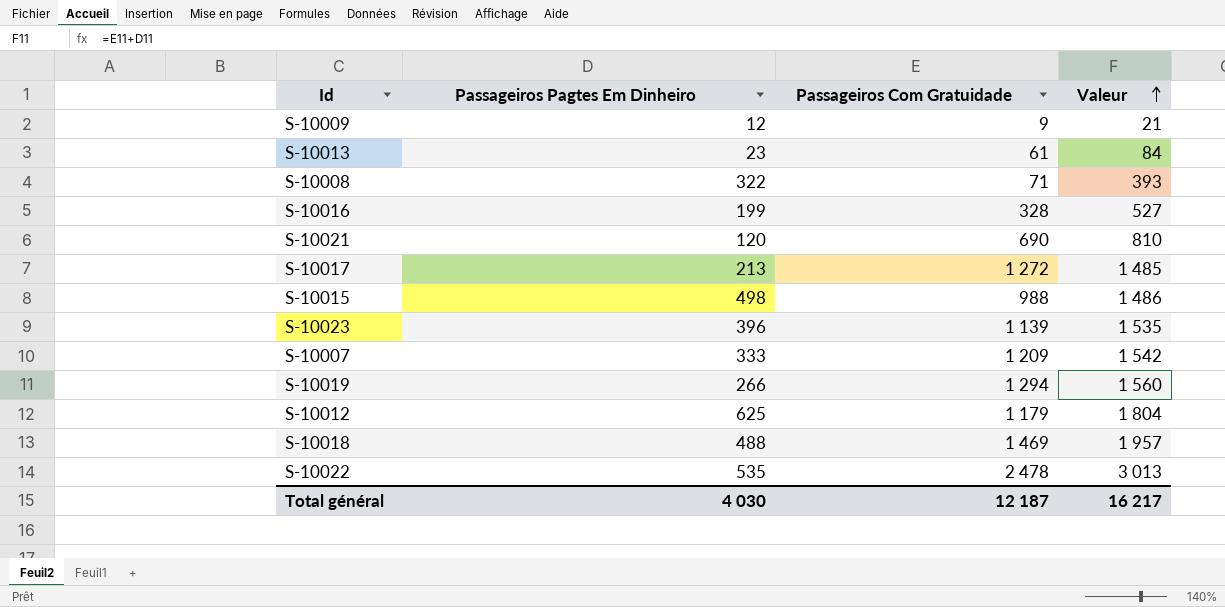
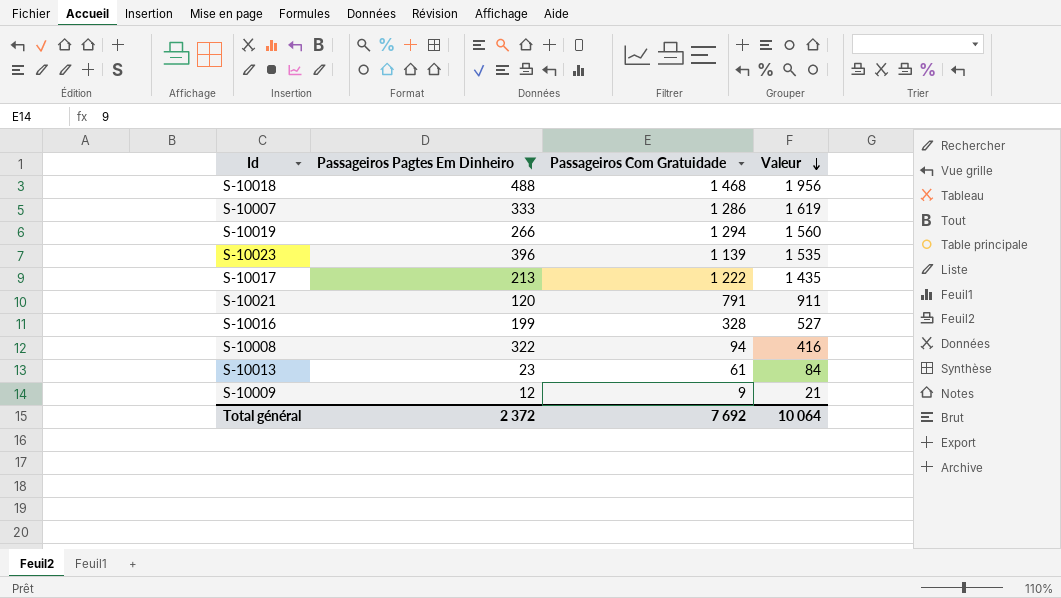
filter: none -> Passageiros Pagtes Em Dinheiro <= 488
row order: Valeur ascending -> Valeur descending
S-10018 | Passageiros Com Gratuidade: 1 469 -> 1 468
S-10018 | Valeur: 1 957 -> 1 956
S-10007 | Passageiros Com Gratuidade: 1 209 -> 1 286
S-10007 | Valeur: 1 542 -> 1 619
S-10017 | Passageiros Com Gratuidade: 1 272 -> 1 222
S-10017 | Valeur: 1 485 -> 1 435
S-10021 | Passageiros Com Gratuidade: 690 -> 791
S-10021 | Valeur: 810 -> 911
S-10008 | Passageiros Com Gratuidade: 71 -> 94
S-10008 | Valeur: 393 -> 416
Total général | Passageiros Pagtes Em Dinheiro: 4 030 -> 2 372
Total général | Passageiros Com Gratuidade: 12 187 -> 7 692
Total général | Valeur: 16 217 -> 10 064

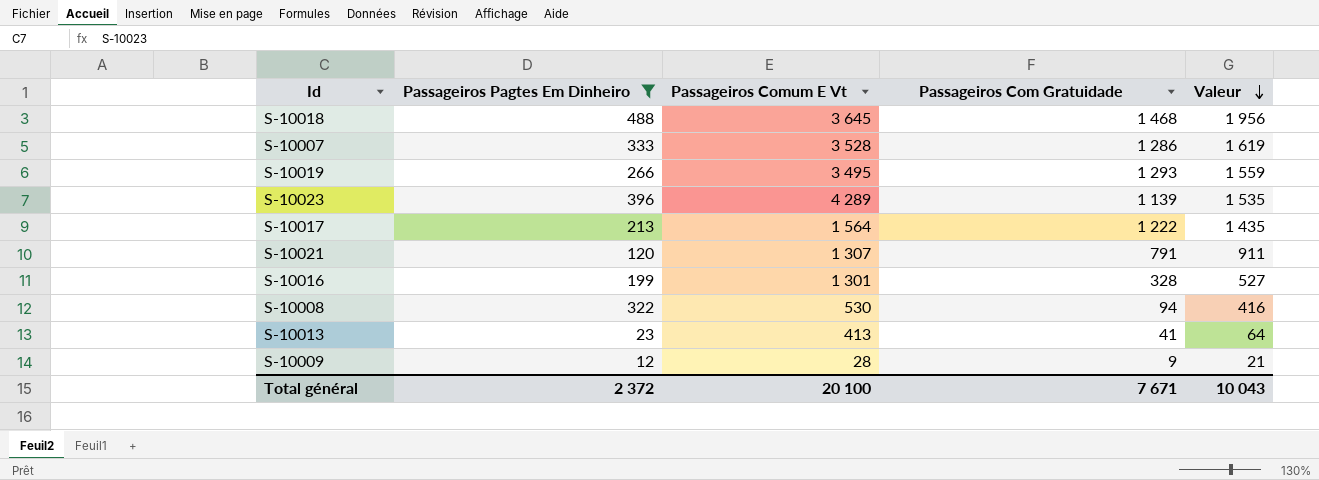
column Passageiros Comum E Vt | position: none -> 3
S-10019 | Passageiros Com Gratuidade: 1 294 -> 1 293
S-10019 | Valeur: 1 560 -> 1 559
S-10013 | Passageiros Com Gratuidade: 61 -> 41
S-10013 | Valeur: 84 -> 64
Total général | Passageiros Com Gratuidade: 7 692 -> 7 671
Total général | Valeur: 10 064 -> 10 043

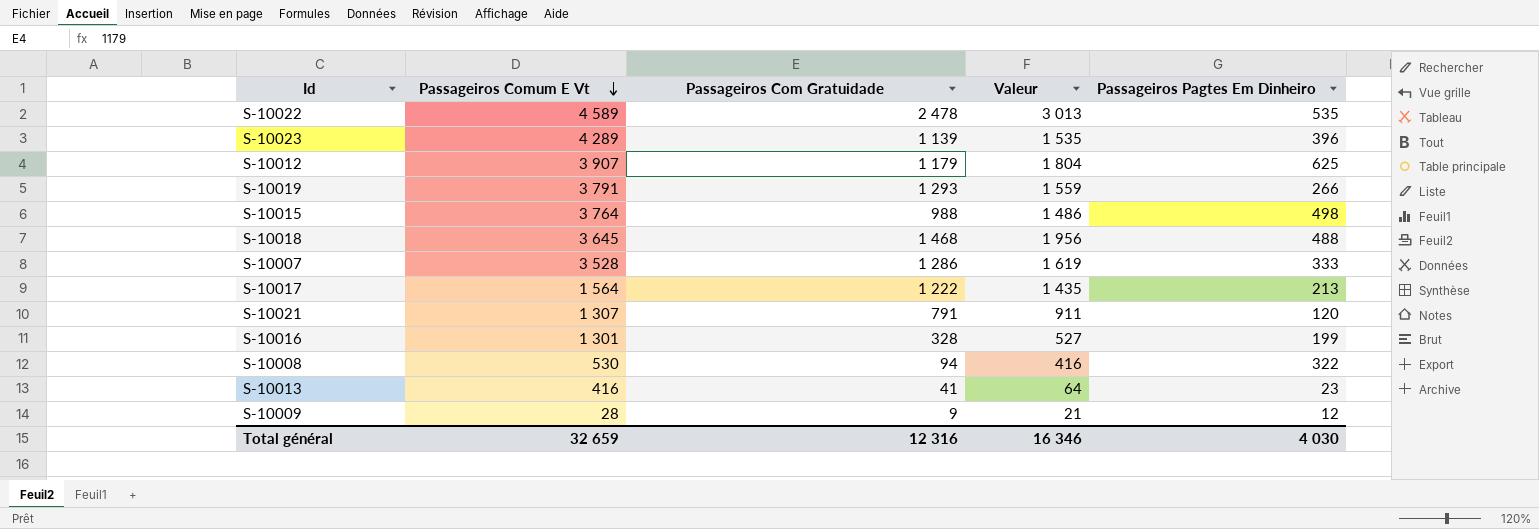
filter: Passageiros Pagtes Em Dinheiro <= 488 -> none
row order: Valeur descending -> Passageiros Comum E Vt descending
column Passageiros Pagtes Em Dinheiro | position: 2 -> 5
S-10019 | Passageiros Comum E Vt: 3 495 -> 3 791
S-10013 | Passageiros Comum E Vt: 413 -> 416
Total général | Passageiros Comum E Vt: 20 100 -> 32 659
Total général | Passageiros Com Gratuidade: 7 671 -> 12 316
Total général | Valeur: 10 043 -> 16 346
Total général | Passageiros Pagtes Em Dinheiro: 2 372 -> 4 030

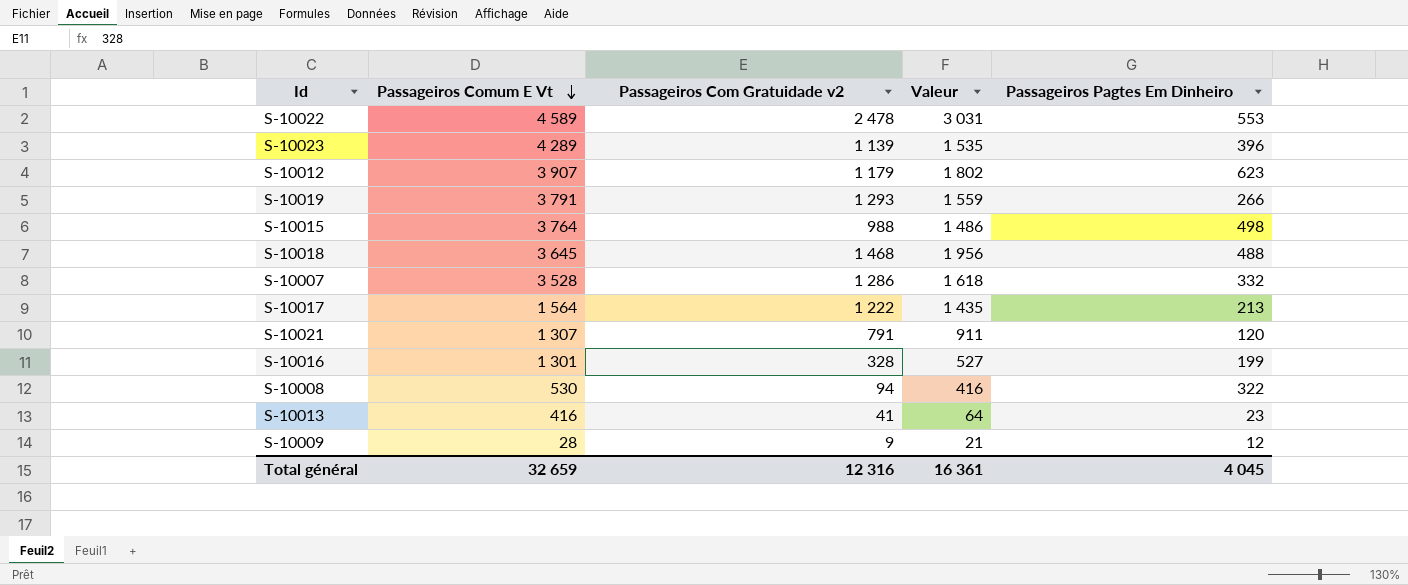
column name: Passageiros Com Gratuidade -> Passageiros Com Gratuidade v2
S-10022 | Valeur: 3 013 -> 3 031
S-10022 | Passageiros Pagtes Em Dinheiro: 535 -> 553
S-10012 | Valeur: 1 804 -> 1 802
S-10012 | Passageiros Pagtes Em Dinheiro: 625 -> 623
S-10007 | Valeur: 1 619 -> 1 618
S-10007 | Passageiros Pagtes Em Dinheiro: 333 -> 332
Total général | Valeur: 16 346 -> 16 361
Total général | Passageiros Pagtes Em Dinheiro: 4 030 -> 4 045

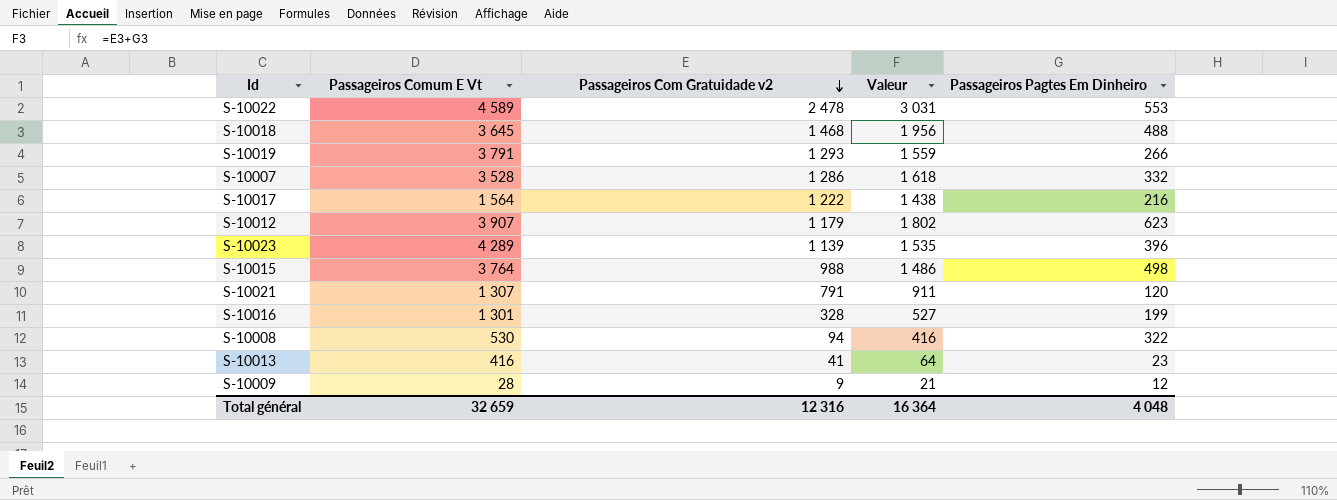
row order: Passageiros Comum E Vt descending -> Passageiros Com Gratuidade v2 descending
S-10017 | Valeur: 1 435 -> 1 438
S-10017 | Passageiros Pagtes Em Dinheiro: 213 -> 216
Total général | Valeur: 16 361 -> 16 364
Total général | Passageiros Pagtes Em Dinheiro: 4 045 -> 4 048

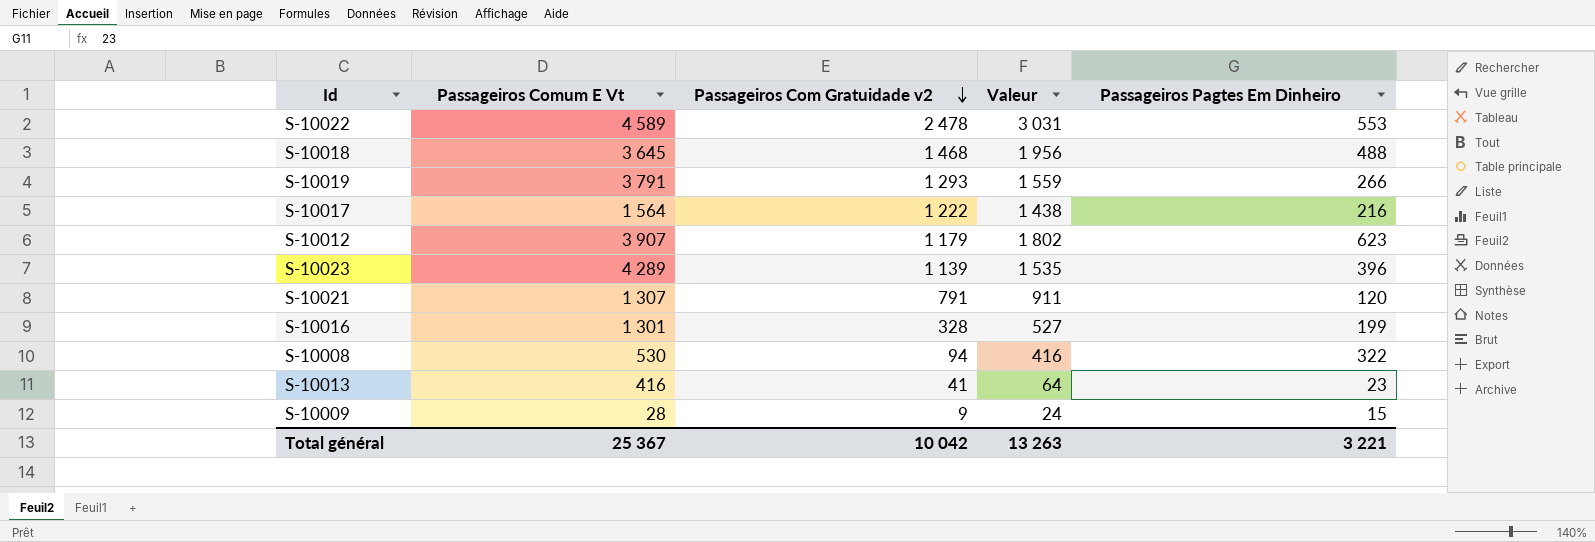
row S-10007: 3 528 | 1 286 | 1 618 | 332 -> none
row S-10015: 3 764 | 988 | 1 486 | 498 -> none
S-10009 | Valeur: 21 -> 24
S-10009 | Passageiros Pagtes Em Dinheiro: 12 -> 15
Total général | Passageiros Comum E Vt: 32 659 -> 25 367
Total général | Passageiros Com Gratuidade v2: 12 316 -> 10 042
Total général | Valeur: 16 364 -> 13 263
Total général | Passageiros Pagtes Em Dinheiro: 4 048 -> 3 221

